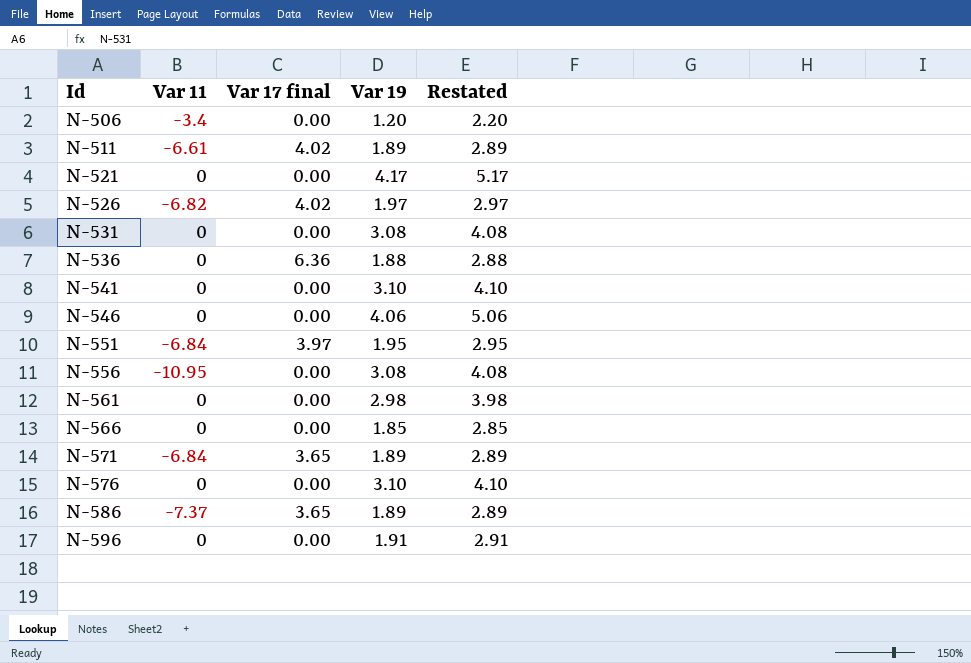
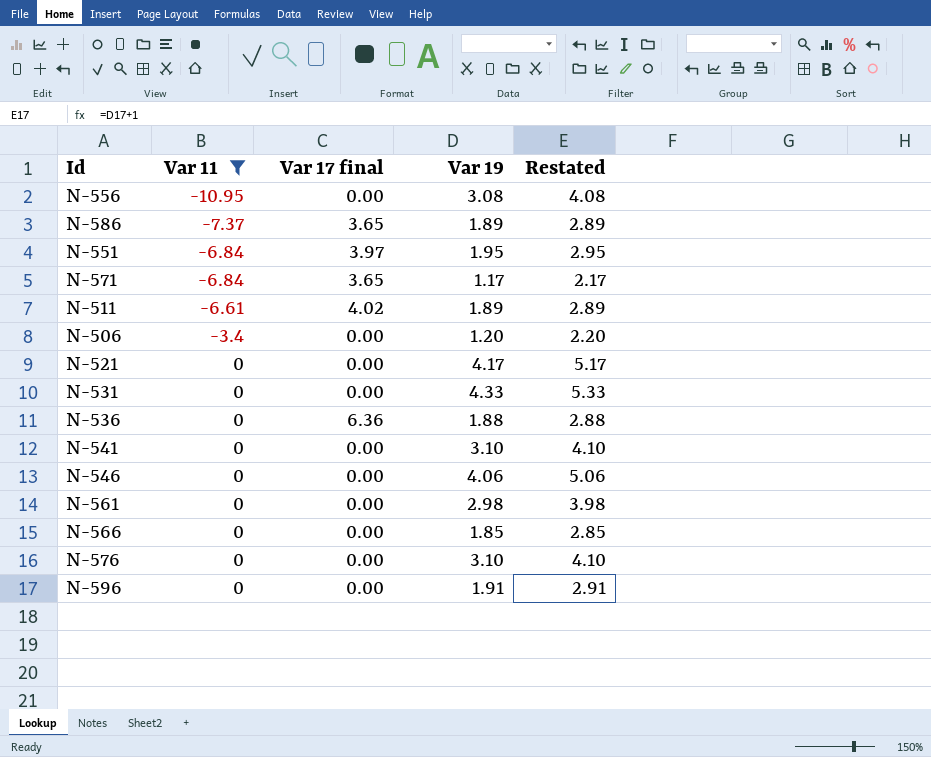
filter: none -> Var 11 != -6.82
row order: Id ascending -> Var 11 ascending
N-571 | Var 19: 1.89 -> 1.17
N-571 | Restated: 2.89 -> 2.17
N-531 | Var 19: 3.08 -> 4.33
N-531 | Restated: 4.08 -> 5.33

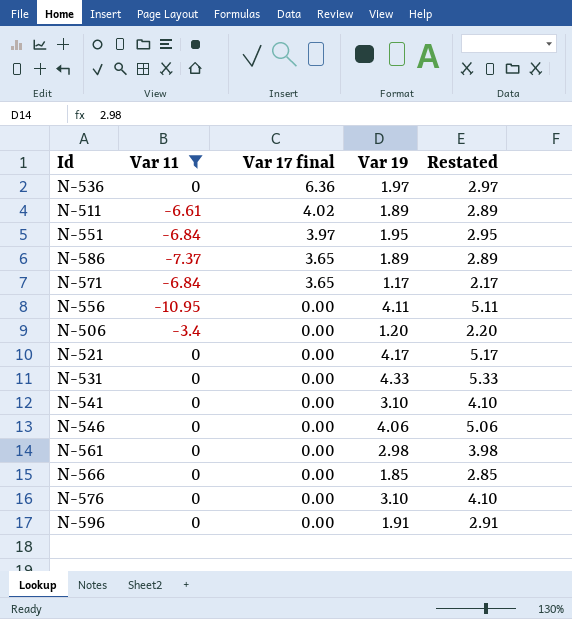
row order: Var 11 ascending -> Var 17 final descending
N-536 | Var 19: 1.88 -> 1.97
N-536 | Restated: 2.88 -> 2.97
N-556 | Var 19: 3.08 -> 4.11
N-556 | Restated: 4.08 -> 5.11

